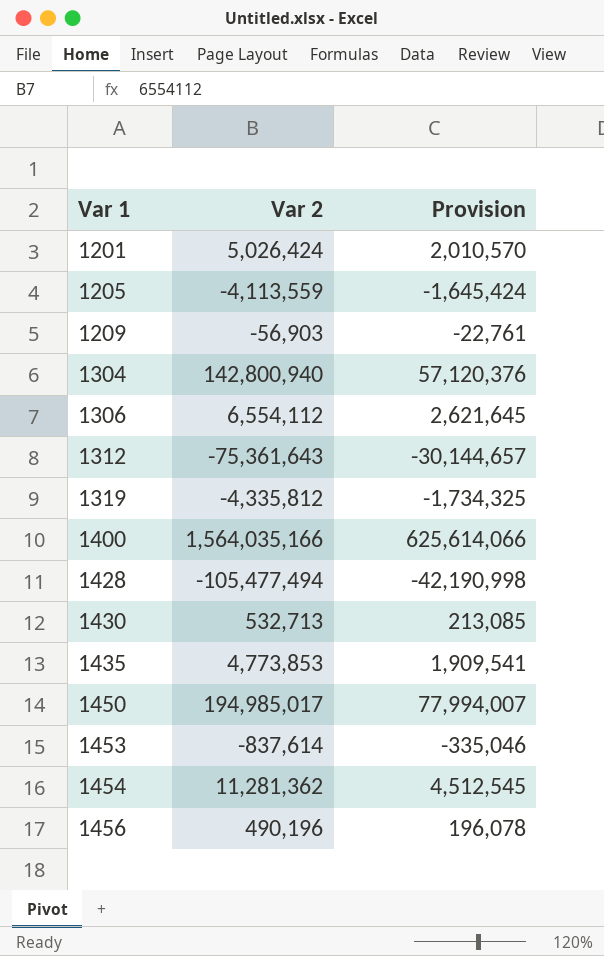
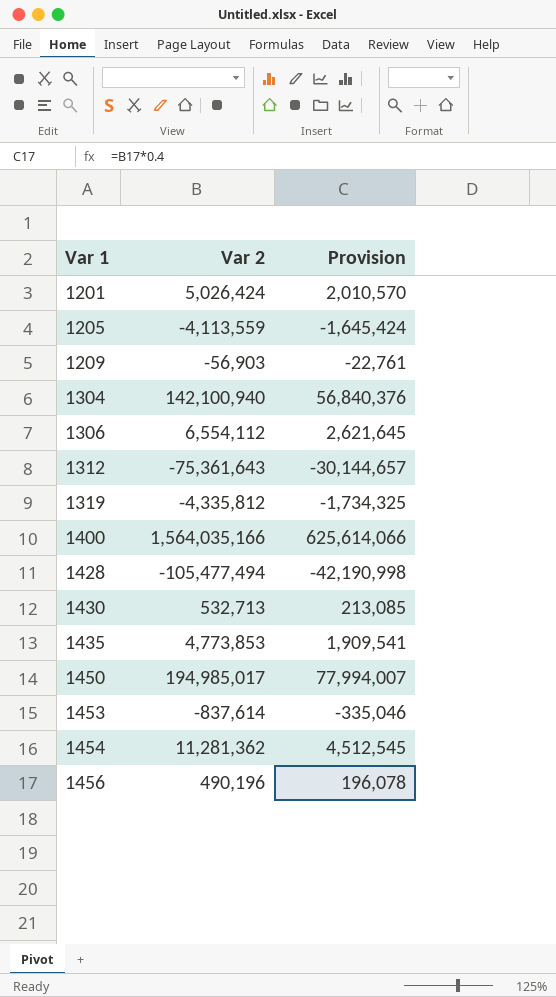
1304 | Var 2: 142,800,940 -> 142,100,940
1304 | Provision: 57,120,376 -> 56,840,376

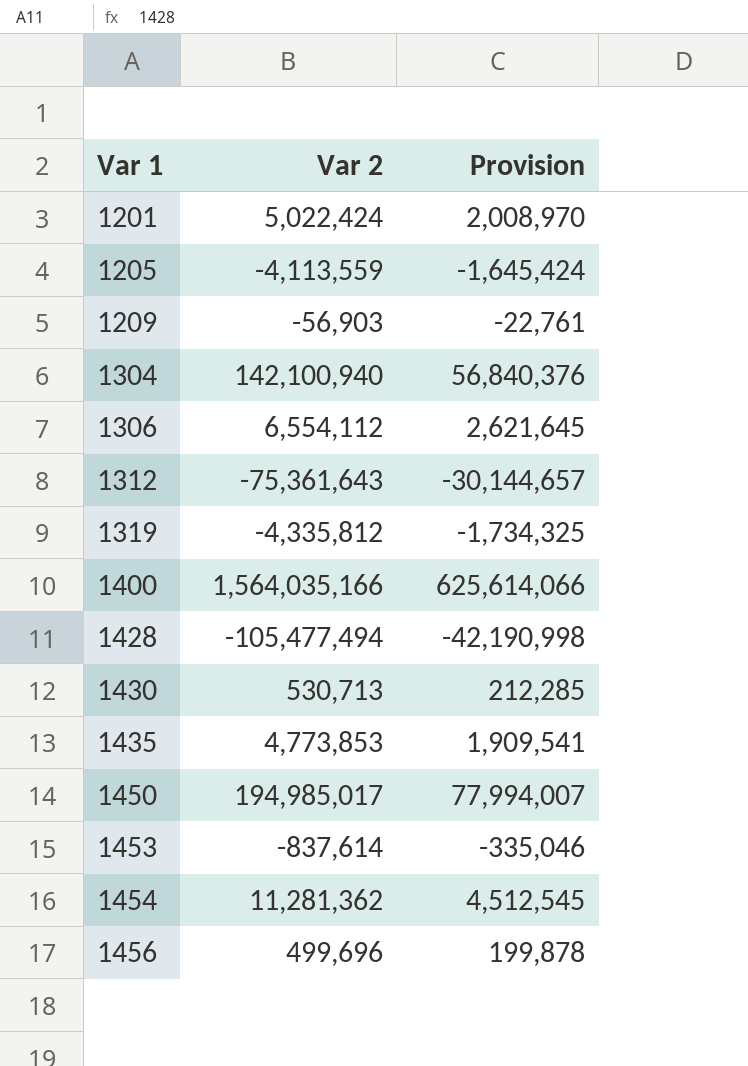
1201 | Var 2: 5,026,424 -> 5,022,424
1201 | Provision: 2,010,570 -> 2,008,970
1430 | Var 2: 532,713 -> 530,713
1430 | Provision: 213,085 -> 212,285
1456 | Var 2: 490,196 -> 499,696
1456 | Provision: 196,078 -> 199,878

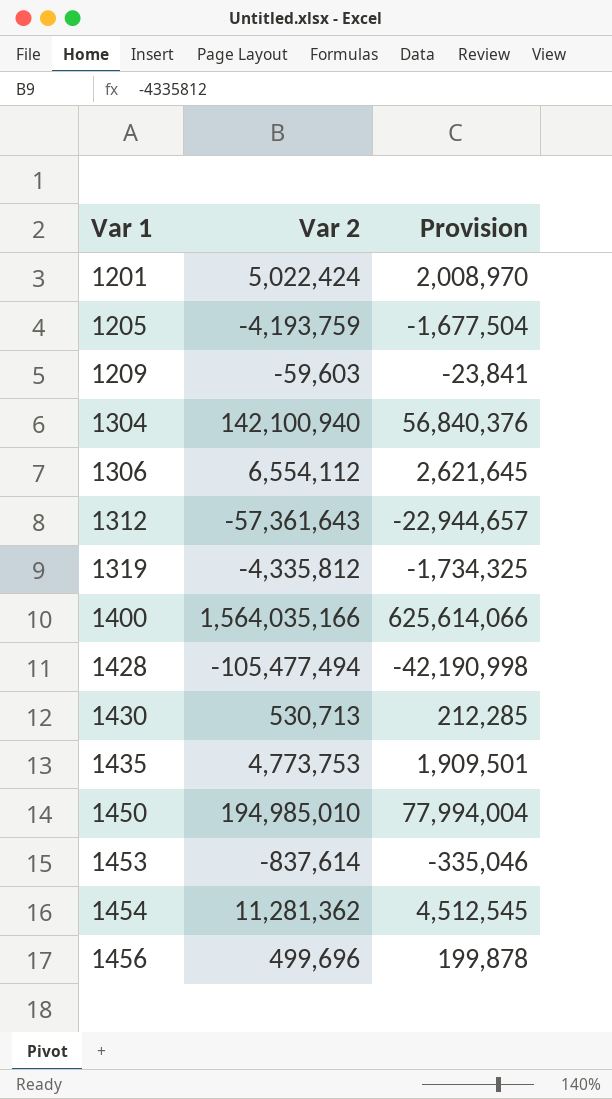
1205 | Var 2: -4,113,559 -> -4,193,759
1205 | Provision: -1,645,424 -> -1,677,504
1209 | Var 2: -56,903 -> -59,603
1209 | Provision: -22,761 -> -23,841
1312 | Var 2: -75,361,643 -> -57,361,643
1312 | Provision: -30,144,657 -> -22,944,657
1435 | Var 2: 4,773,853 -> 4,773,753
1435 | Provision: 1,909,541 -> 1,909,501
1450 | Var 2: 194,985,017 -> 194,985,010
1450 | Provision: 77,994,007 -> 77,994,004

